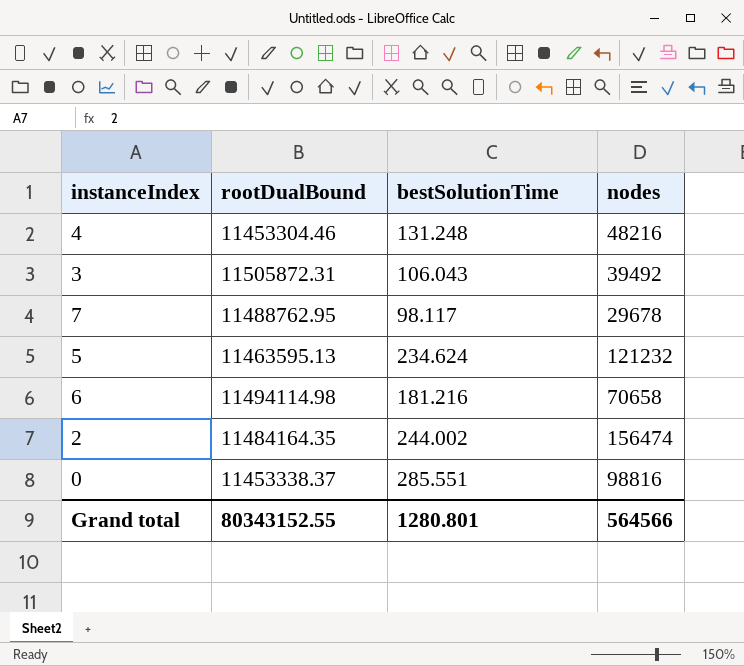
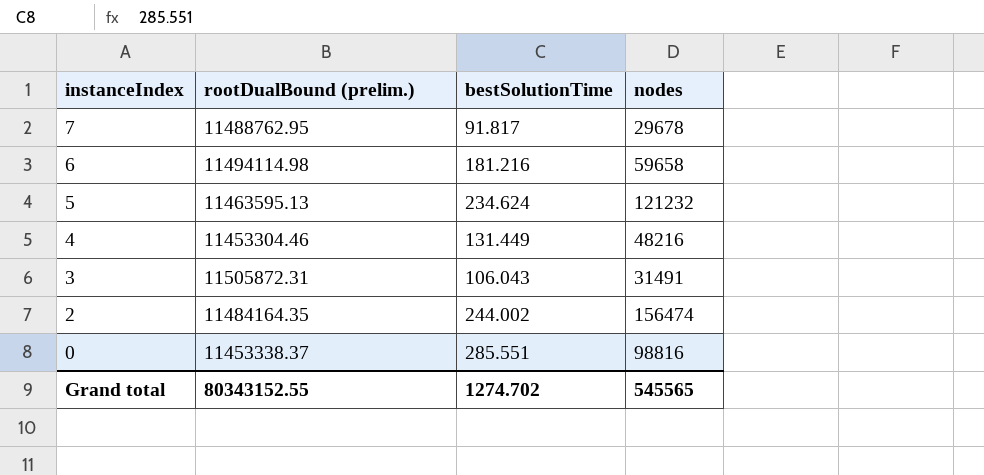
row order: none -> instanceIndex descending
column name: rootDualBound -> rootDualBound (prelim.)
7 | bestSolutionTime: 98.117 -> 91.817
6 | nodes: 70658 -> 59658
4 | bestSolutionTime: 131.248 -> 131.449
3 | nodes: 39492 -> 31491
Grand total | bestSolutionTime: 1280.801 -> 1274.702
Grand total | nodes: 564566 -> 545565

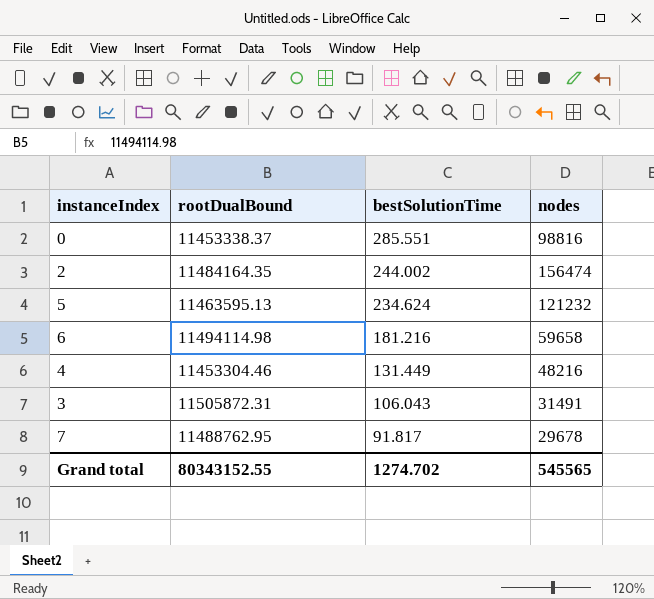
row order: instanceIndex descending -> bestSolutionTime descending
column name: rootDualBound (prelim.) -> rootDualBound

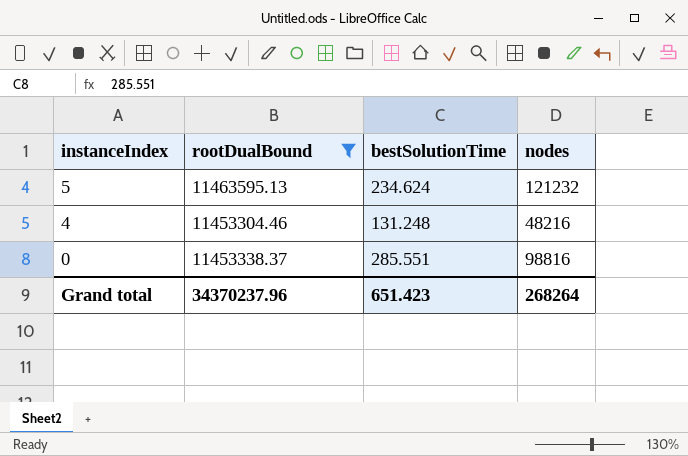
filter: none -> rootDualBound <= 11463595.13
row order: bestSolutionTime descending -> instanceIndex descending
4 | bestSolutionTime: 131.449 -> 131.248
Grand total | rootDualBound: 80343152.55 -> 34370237.96
Grand total | bestSolutionTime: 1274.702 -> 651.423
Grand total | nodes: 545565 -> 268264

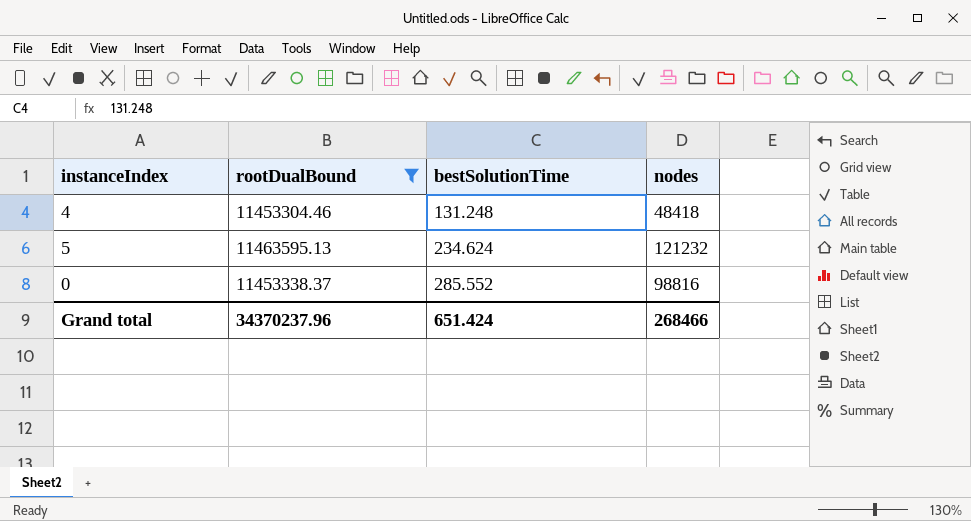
row order: instanceIndex descending -> bestSolutionTime ascending
4 | nodes: 48216 -> 48418
0 | bestSolutionTime: 285.551 -> 285.552
Grand total | bestSolutionTime: 651.423 -> 651.424
Grand total | nodes: 268264 -> 268466

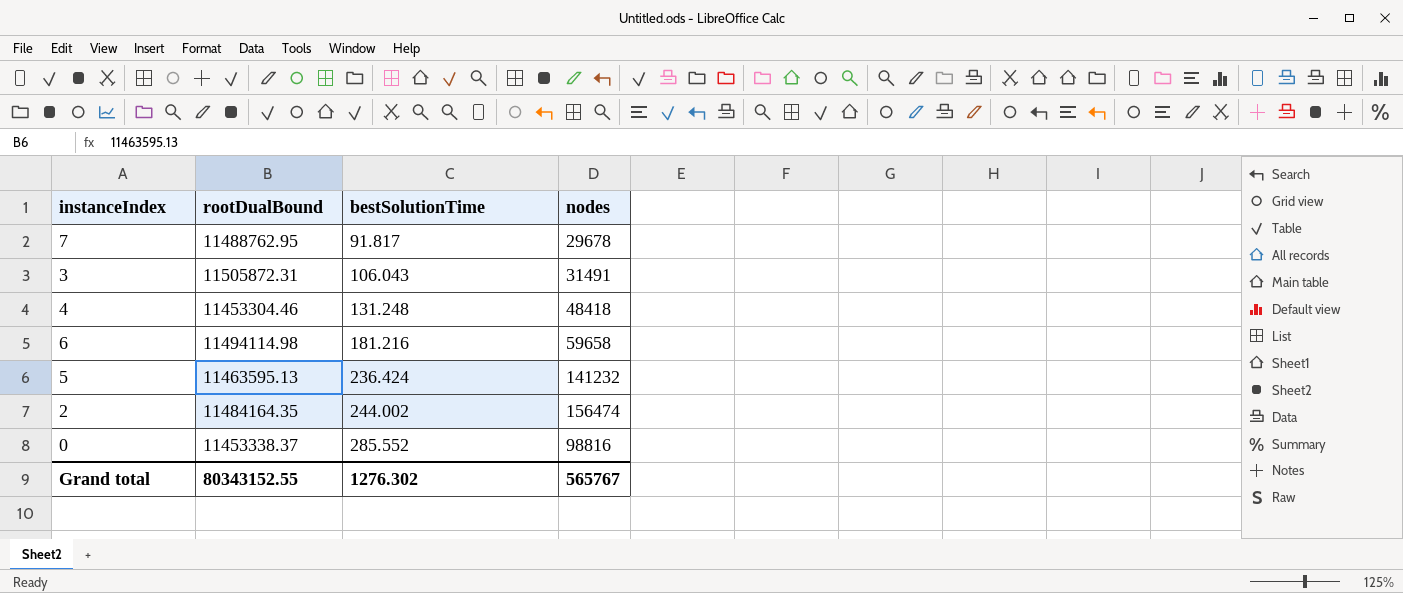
filter: rootDualBound <= 11463595.13 -> none
5 | bestSolutionTime: 234.624 -> 236.424
5 | nodes: 121232 -> 141232
Grand total | rootDualBound: 34370237.96 -> 80343152.55
Grand total | bestSolutionTime: 651.424 -> 1276.302
Grand total | nodes: 268466 -> 565767

